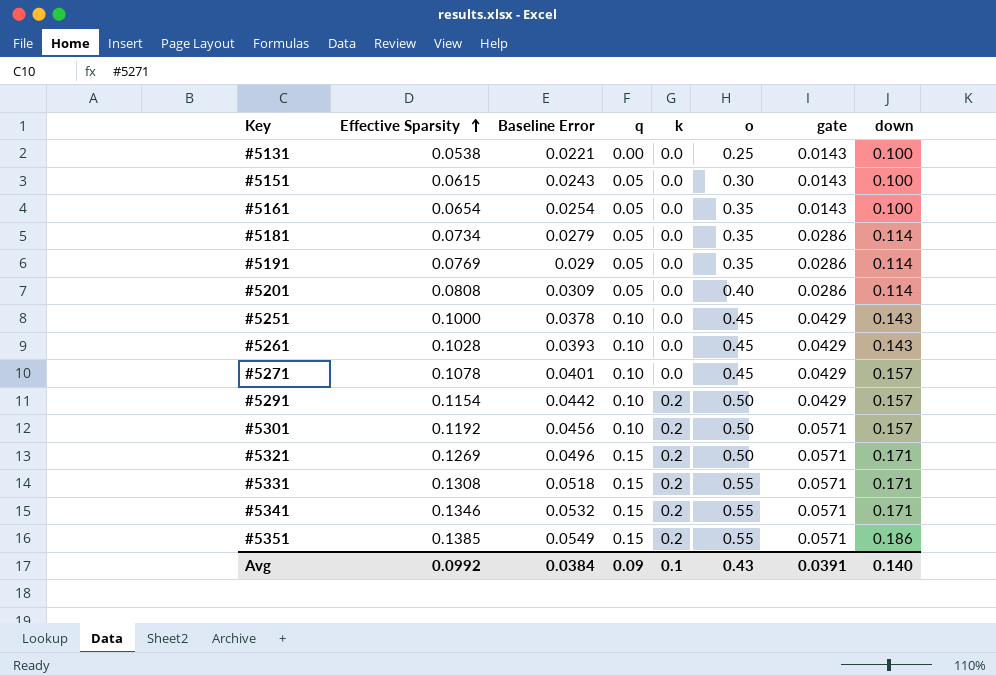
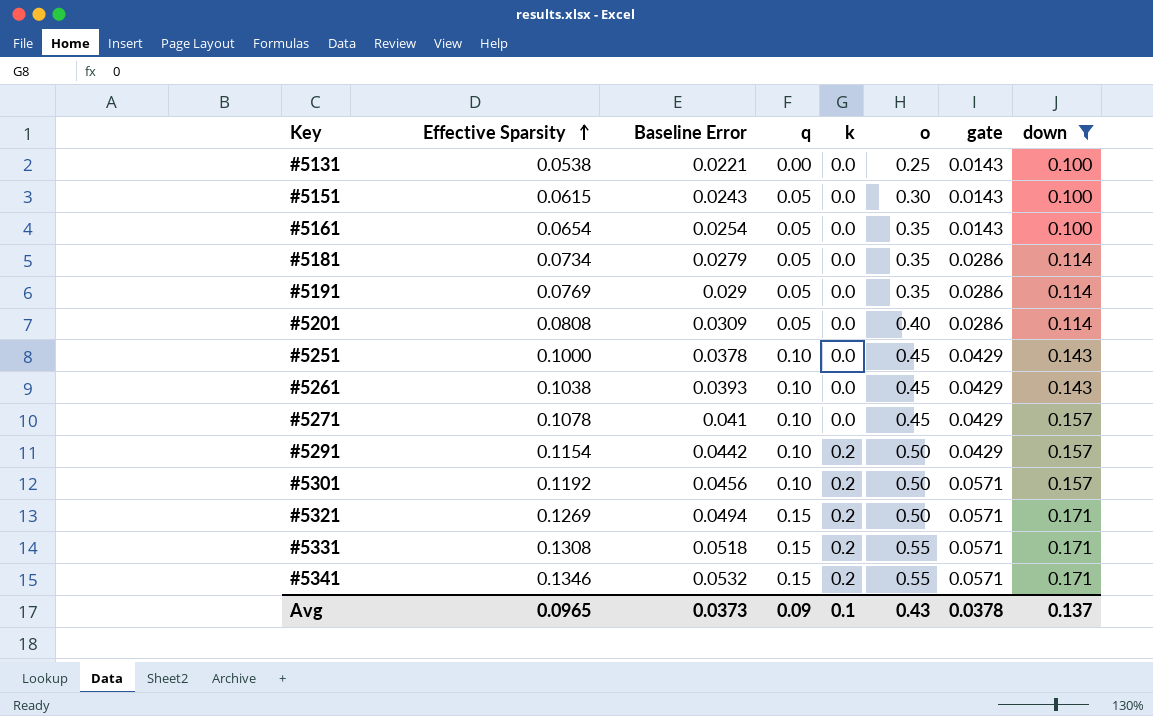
filter: none -> down != 0.186
#5261 | Effective Sparsity: 0.1028 -> 0.1038
#5271 | Baseline Error: 0.0401 -> 0.041
#5321 | Baseline Error: 0.0496 -> 0.0494
Avg | Effective Sparsity: 0.0992 -> 0.0965
Avg | Baseline Error: 0.0384 -> 0.0373
Avg | gate: 0.0391 -> 0.0378
Avg | down: 0.140 -> 0.137

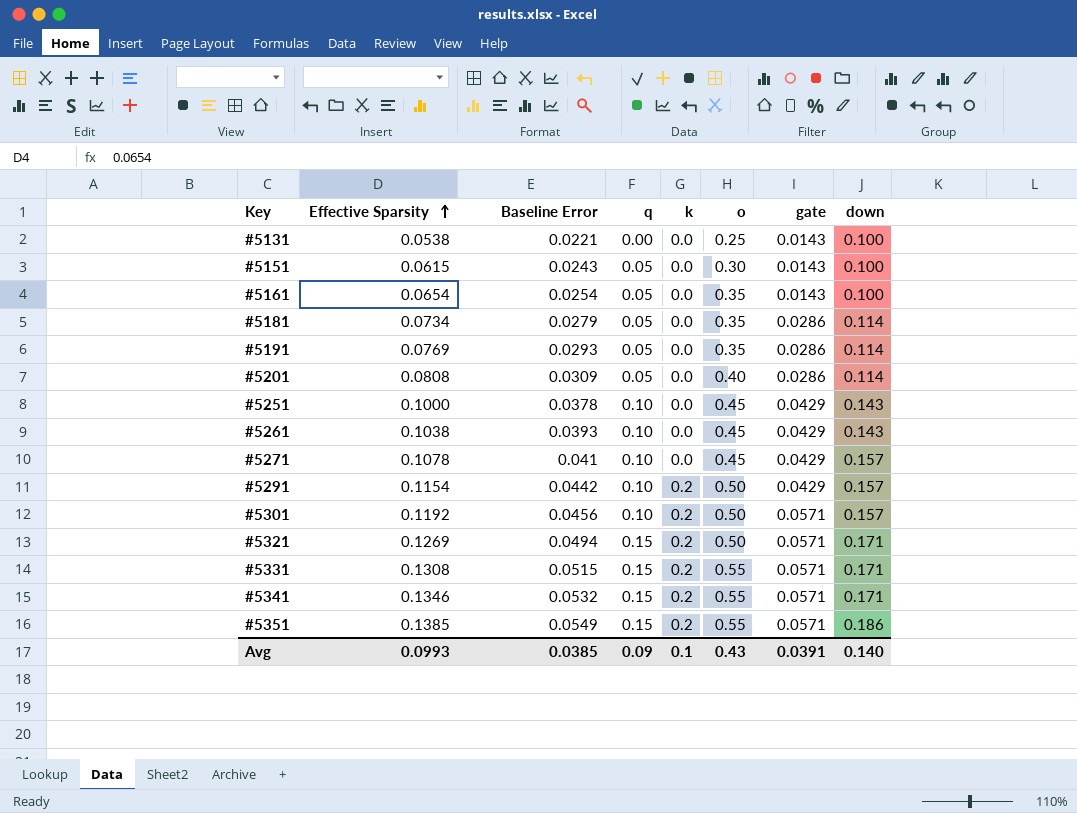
filter: down != 0.186 -> none
#5191 | Baseline Error: 0.029 -> 0.0293
#5331 | Baseline Error: 0.0518 -> 0.0515
Avg | Effective Sparsity: 0.0965 -> 0.0993
Avg | Baseline Error: 0.0373 -> 0.0385
Avg | gate: 0.0378 -> 0.0391
Avg | down: 0.137 -> 0.140

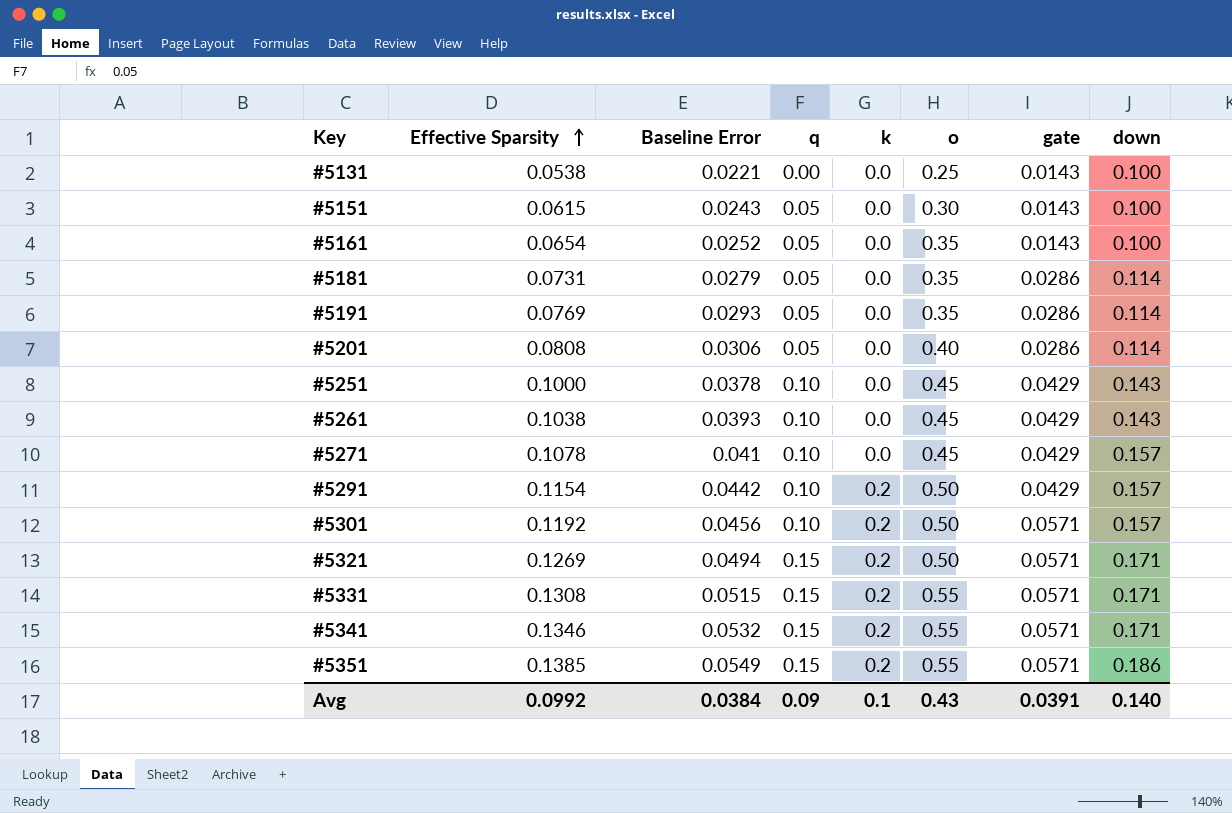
#5161 | Baseline Error: 0.0254 -> 0.0252
#5181 | Effective Sparsity: 0.0734 -> 0.0731
#5201 | Baseline Error: 0.0309 -> 0.0306
Avg | Effective Sparsity: 0.0993 -> 0.0992
Avg | Baseline Error: 0.0385 -> 0.0384

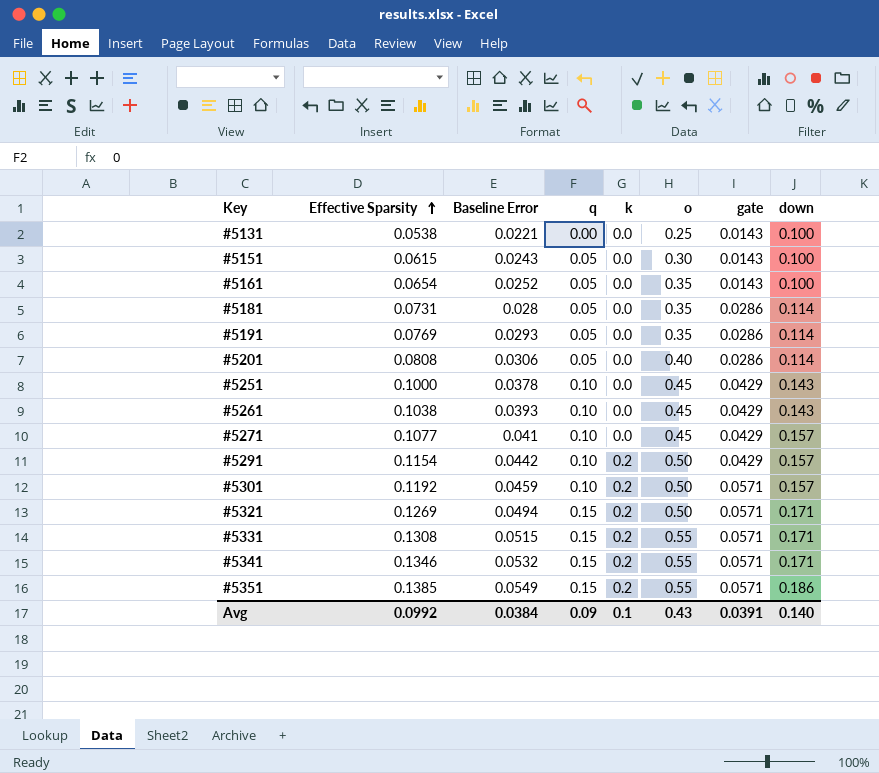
#5181 | Baseline Error: 0.0279 -> 0.028
#5271 | Effective Sparsity: 0.1078 -> 0.1077
#5301 | Baseline Error: 0.0456 -> 0.0459

